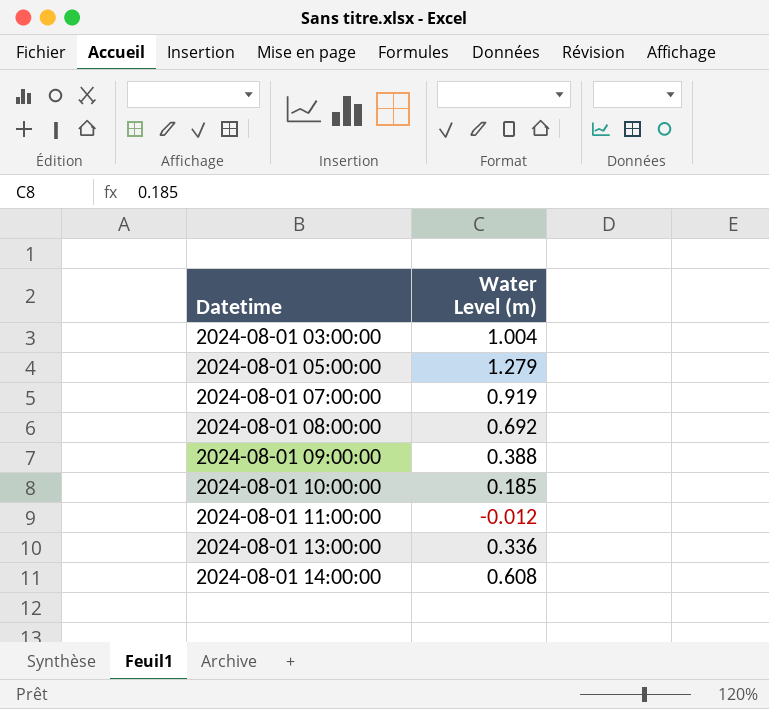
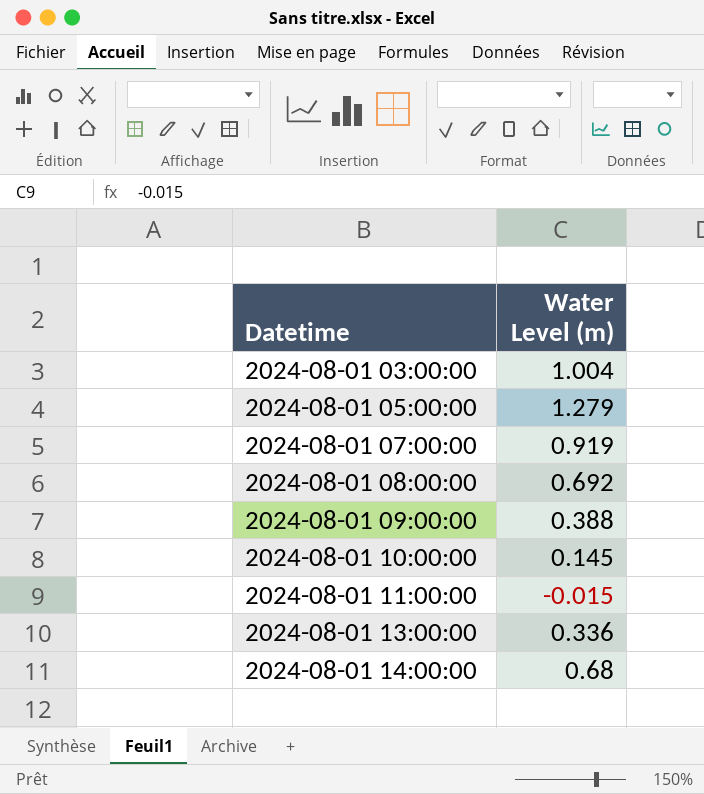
2024-08-01 10:00:00 | Water Level (m): 0.185 -> 0.145
2024-08-01 11:00:00 | Water Level (m): -0.012 -> -0.015
2024-08-01 14:00:00 | Water Level (m): 0.608 -> 0.68

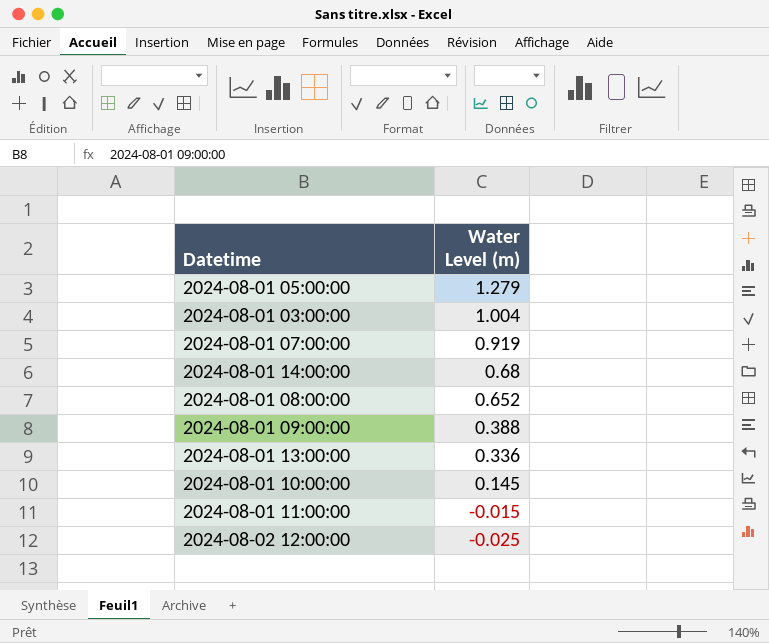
row order: Datetime ascending -> Water Level (m) descending
2024-08-01 08:00:00 | Water Level (m): 0.692 -> 0.652
row 2024-08-02 12:00:00: none -> -0.025

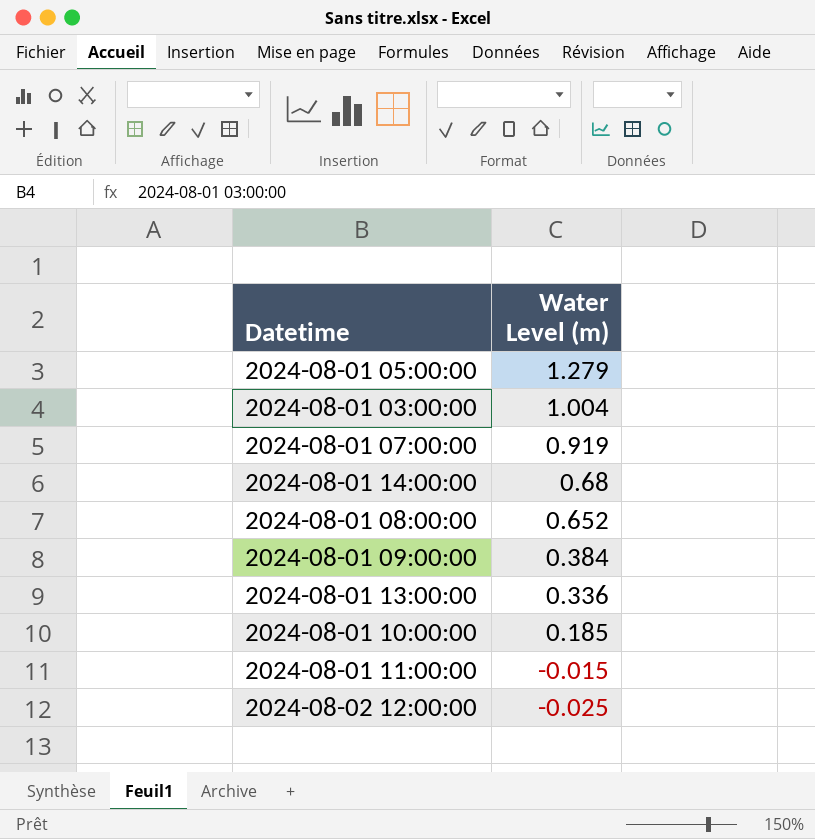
2024-08-01 09:00:00 | Water Level (m): 0.388 -> 0.384
2024-08-01 10:00:00 | Water Level (m): 0.145 -> 0.185

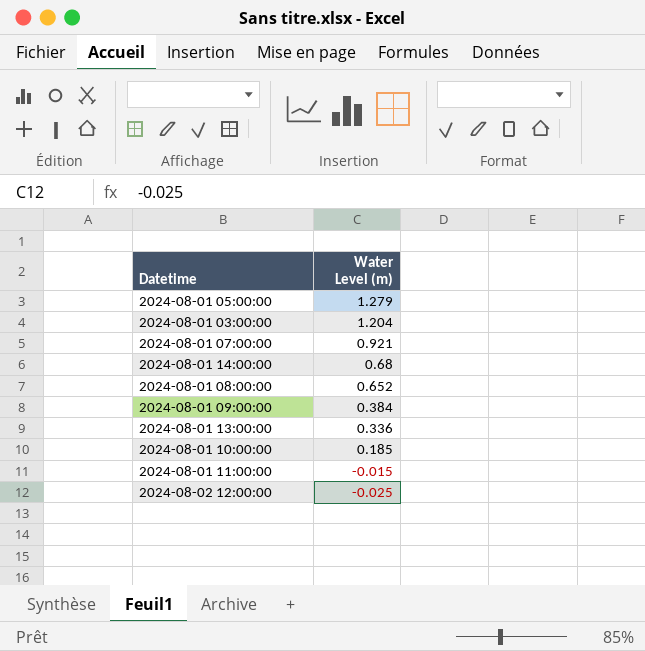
2024-08-01 03:00:00 | Water Level (m): 1.004 -> 1.204
2024-08-01 07:00:00 | Water Level (m): 0.919 -> 0.921

